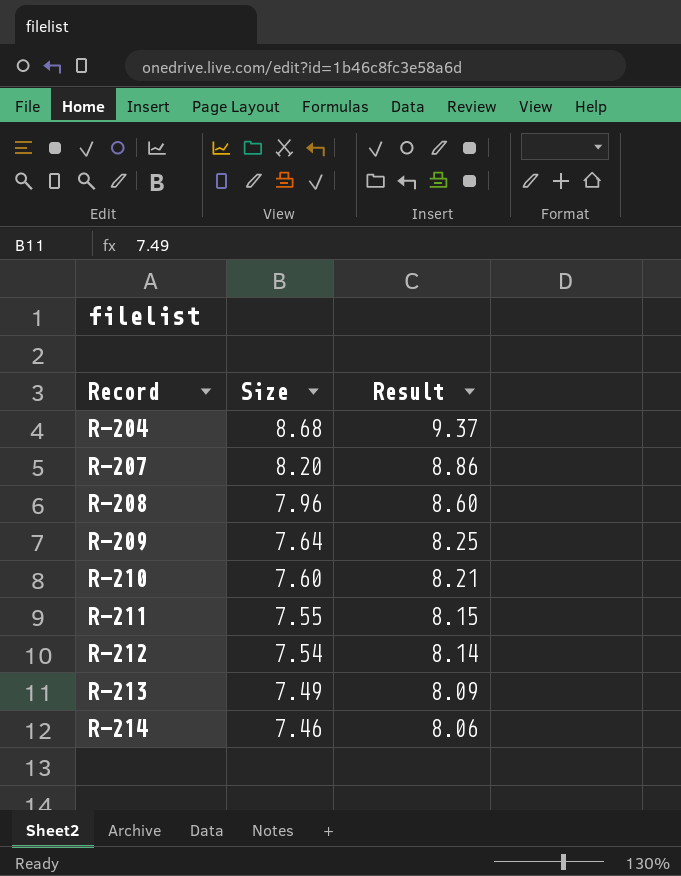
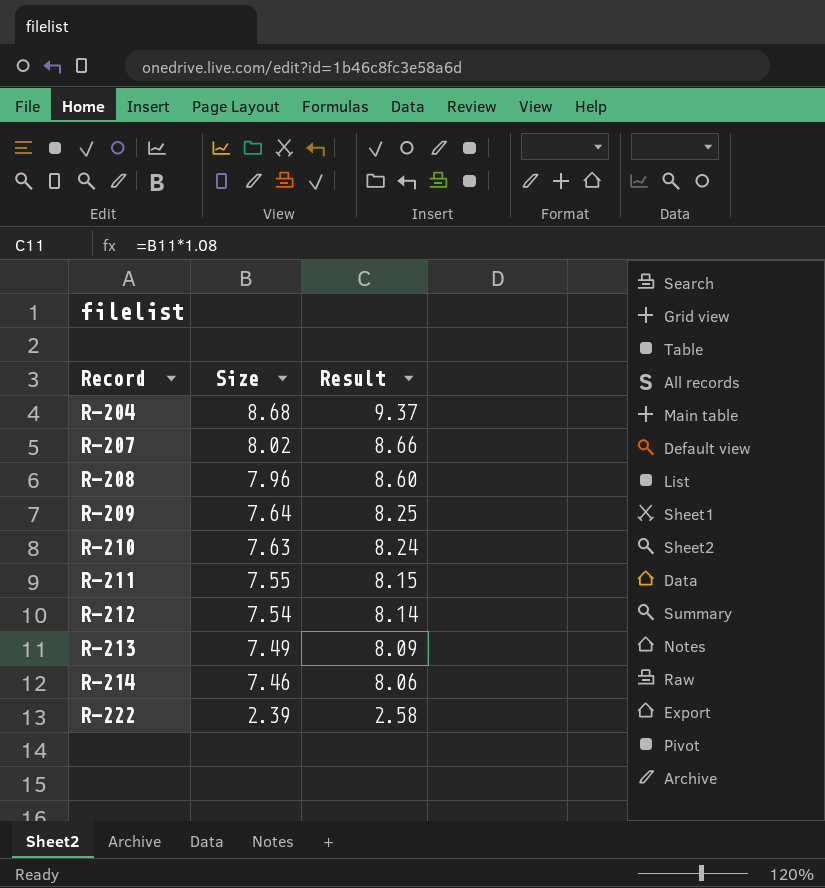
R-207 | Size: 8.20 -> 8.02
R-207 | Result: 8.86 -> 8.66
R-210 | Size: 7.60 -> 7.63
R-210 | Result: 8.21 -> 8.24
row R-222: none -> 2.39 | 2.58

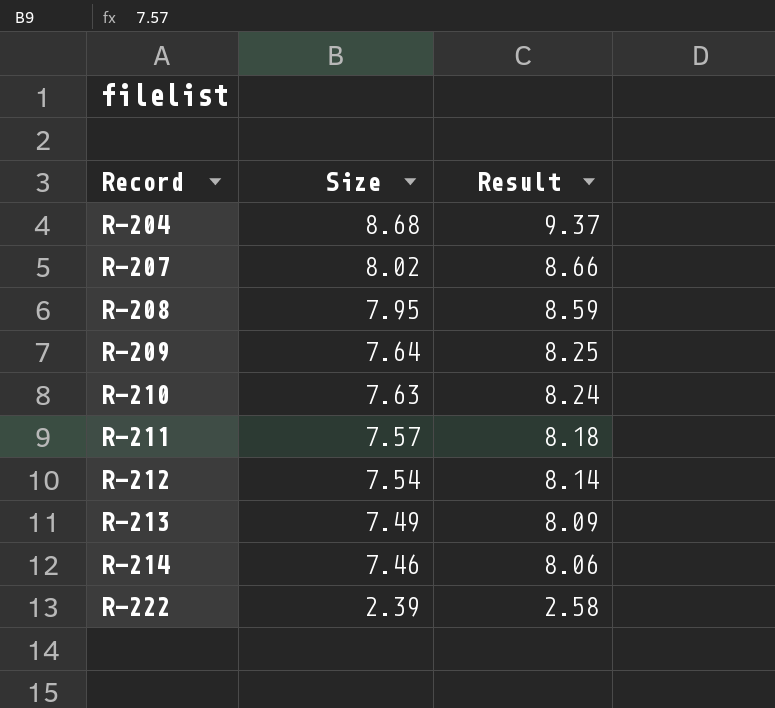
R-208 | Size: 7.96 -> 7.95
R-208 | Result: 8.60 -> 8.59
R-211 | Size: 7.55 -> 7.57
R-211 | Result: 8.15 -> 8.18

